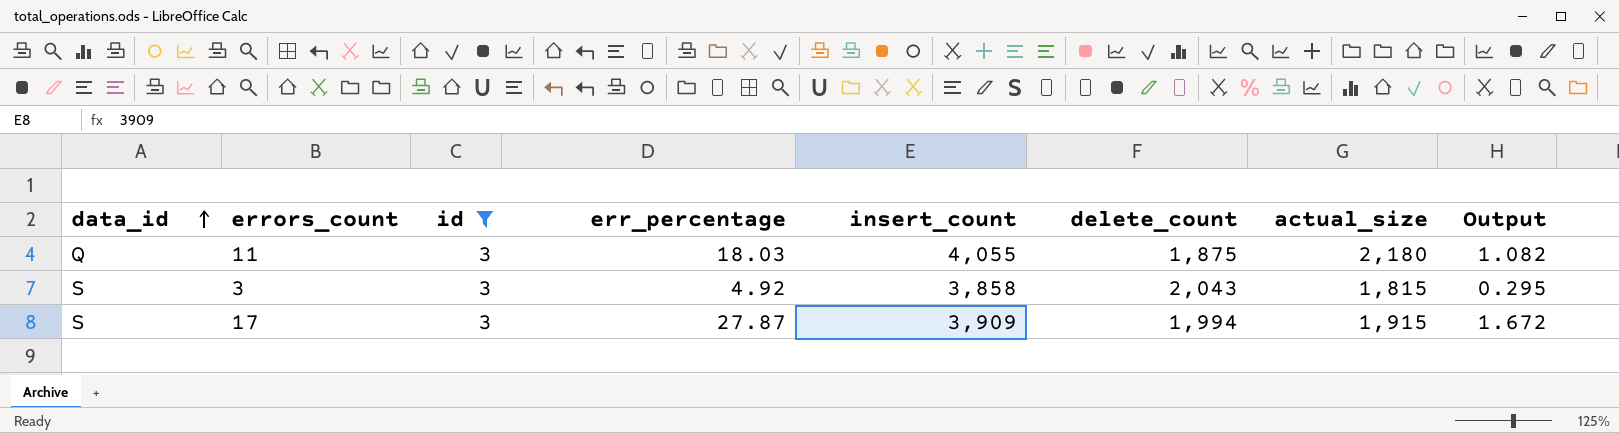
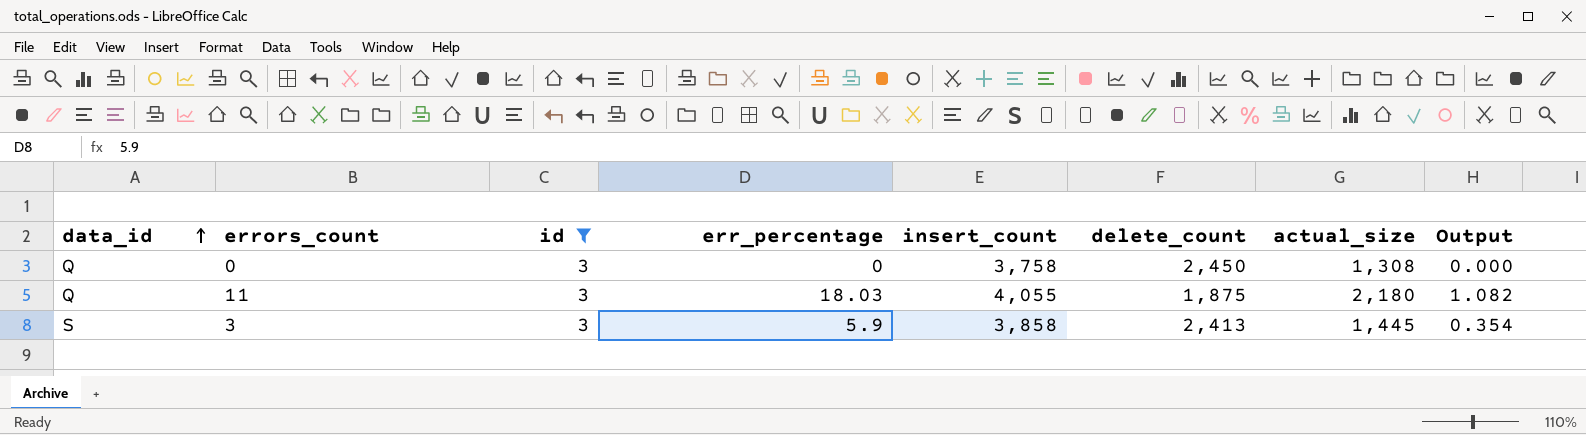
row 17: S | 3 | 27.87 | 3,909 | 1,994 | 1,915 | 1.672 -> none
row 0: none -> Q | 3 | 0 | 3,758 | 2,450 | 1,308 | 0.000
3 | err_percentage: 4.92 -> 5.9
3 | delete_count: 2,043 -> 2,413
3 | actual_size: 1,815 -> 1,445
3 | Output: 0.295 -> 0.354

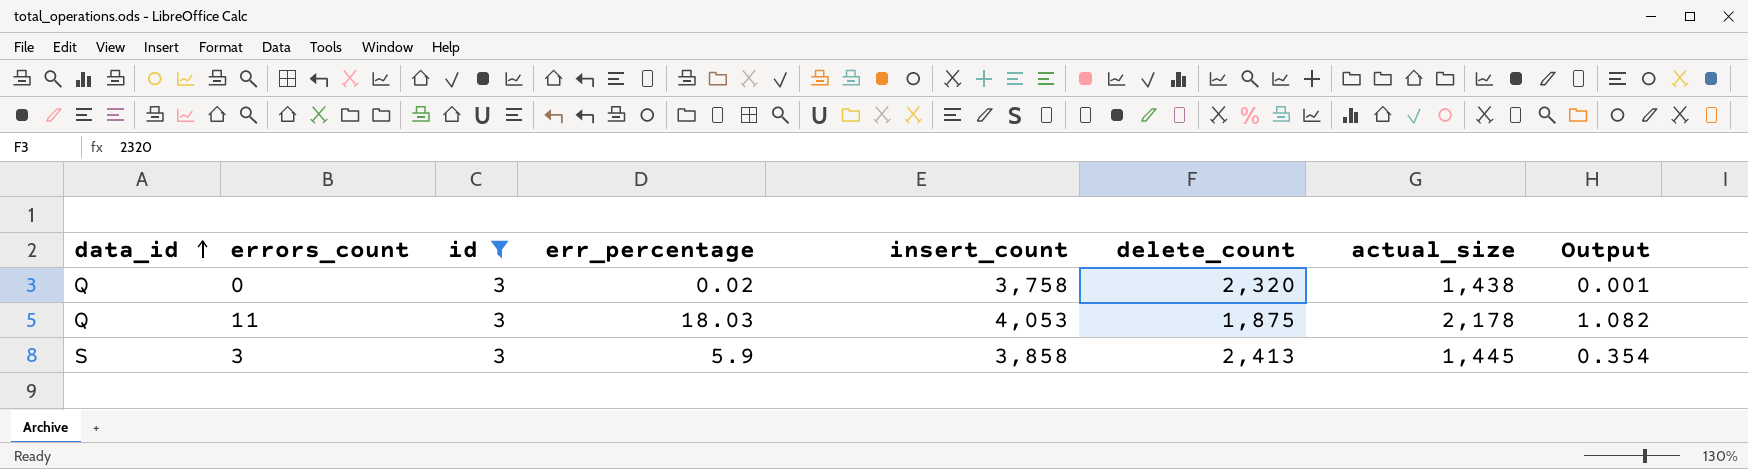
0 | err_percentage: 0 -> 0.02
0 | delete_count: 2,450 -> 2,320
0 | actual_size: 1,308 -> 1,438
0 | Output: 0.000 -> 0.001
11 | insert_count: 4,055 -> 4,053
11 | actual_size: 2,180 -> 2,178

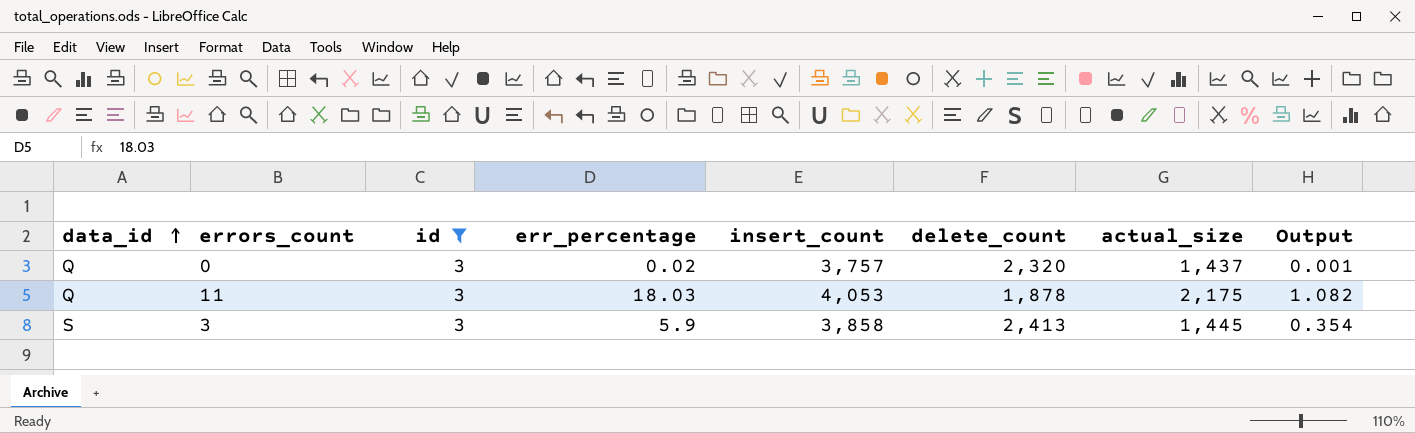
0 | insert_count: 3,758 -> 3,757
0 | actual_size: 1,438 -> 1,437
11 | delete_count: 1,875 -> 1,878
11 | actual_size: 2,178 -> 2,175

